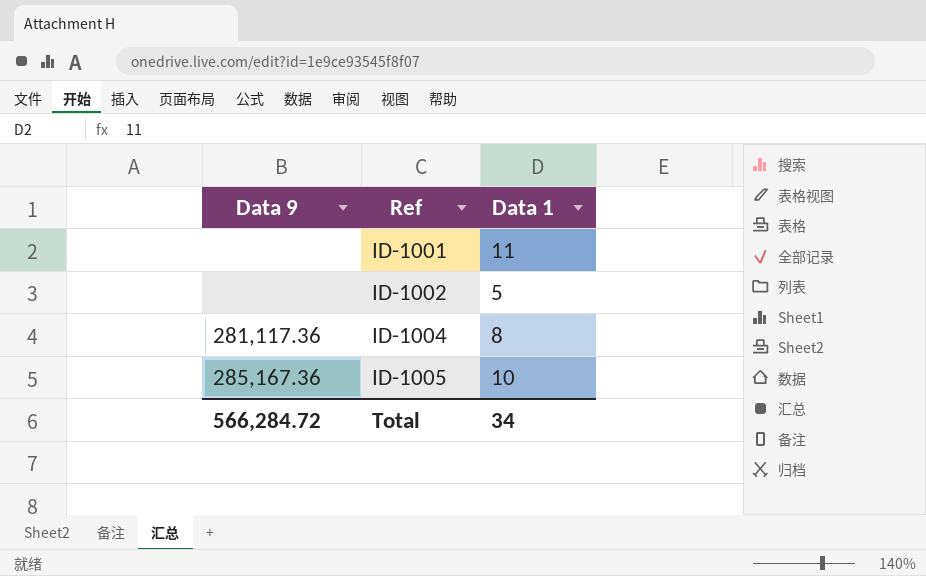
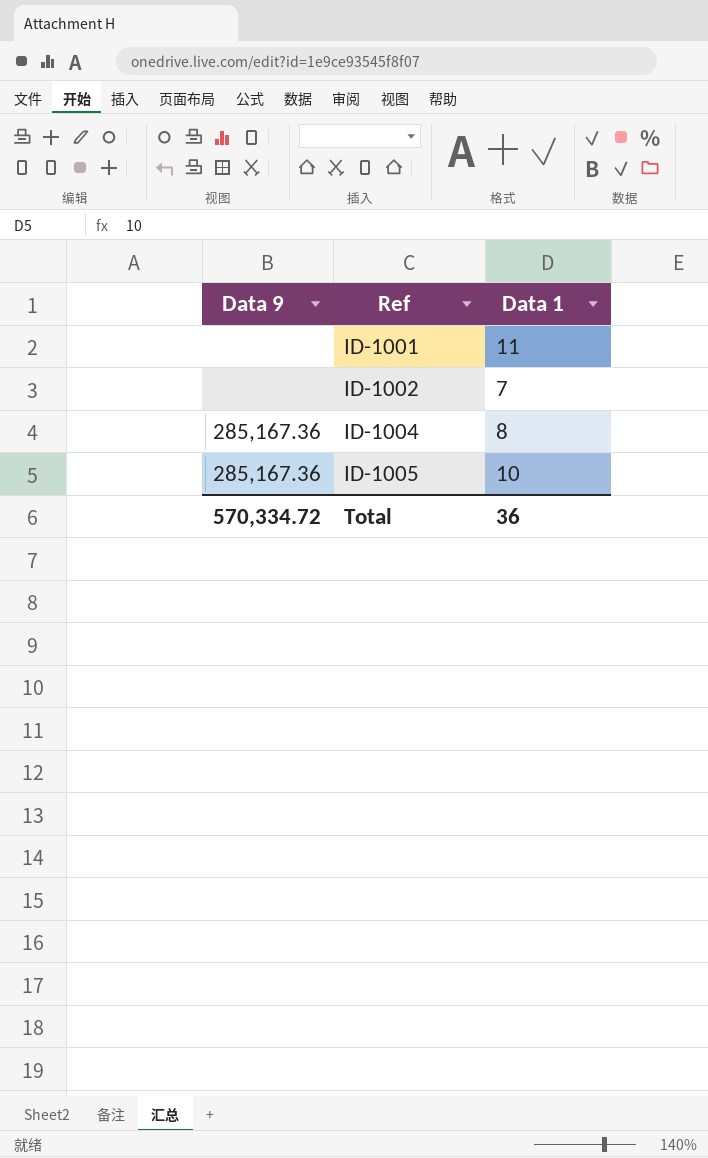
ID-1002 | Data 1: 5 -> 7
ID-1004 | Data 9: 281,117.36 -> 285,167.36
Total | Data 9: 566,284.72 -> 570,334.72
Total | Data 1: 34 -> 36

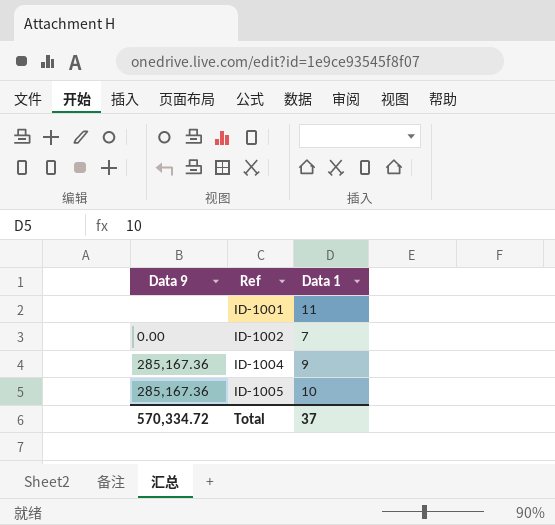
ID-1002 | Data 9: none -> 0.00
ID-1004 | Data 1: 8 -> 9
Total | Data 1: 36 -> 37

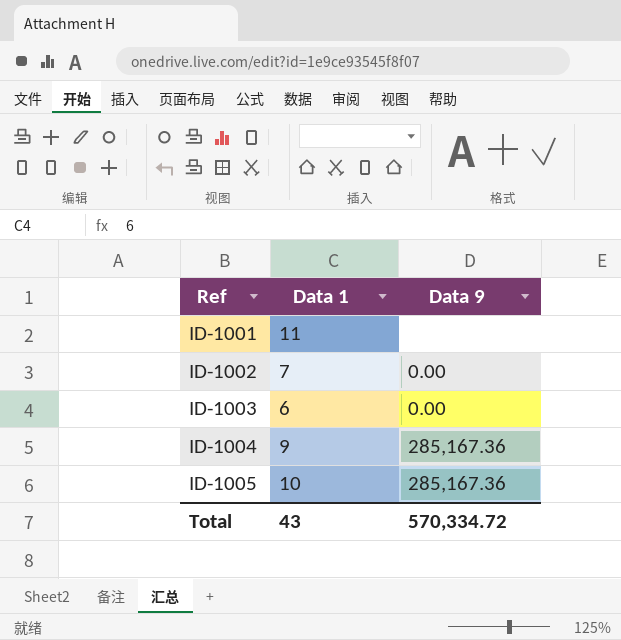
column Data 9 | position: 1 -> 3
row ID-1003: none -> 6 | 0.00
Total | Data 1: 37 -> 43

